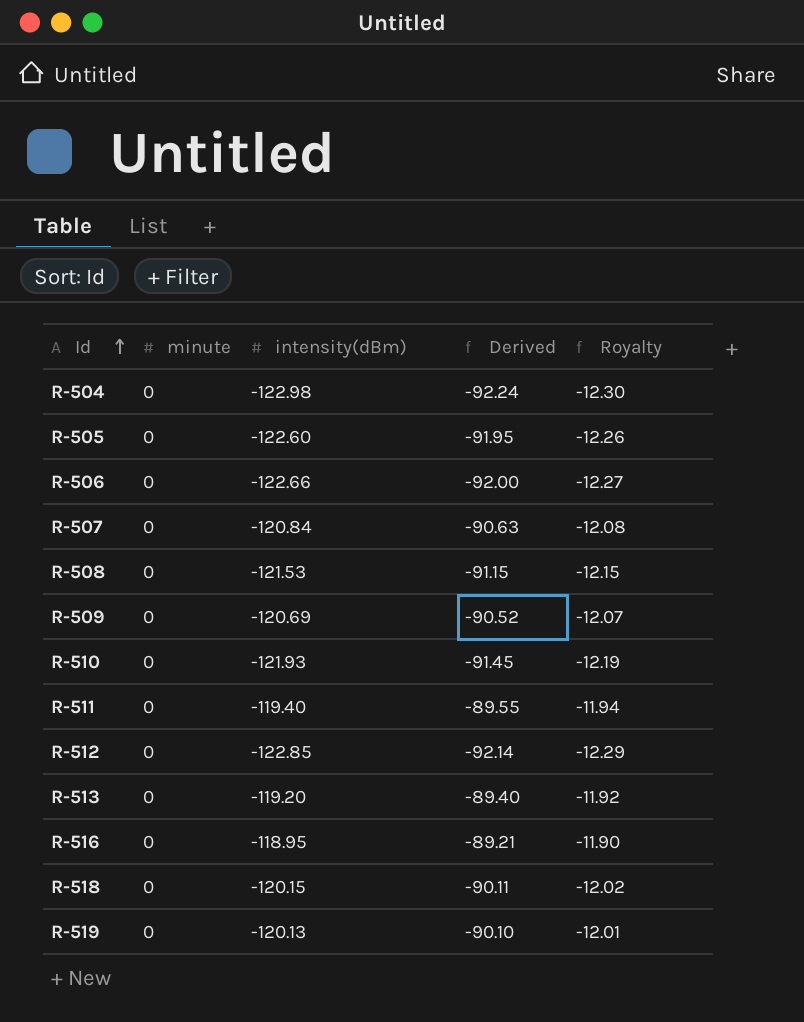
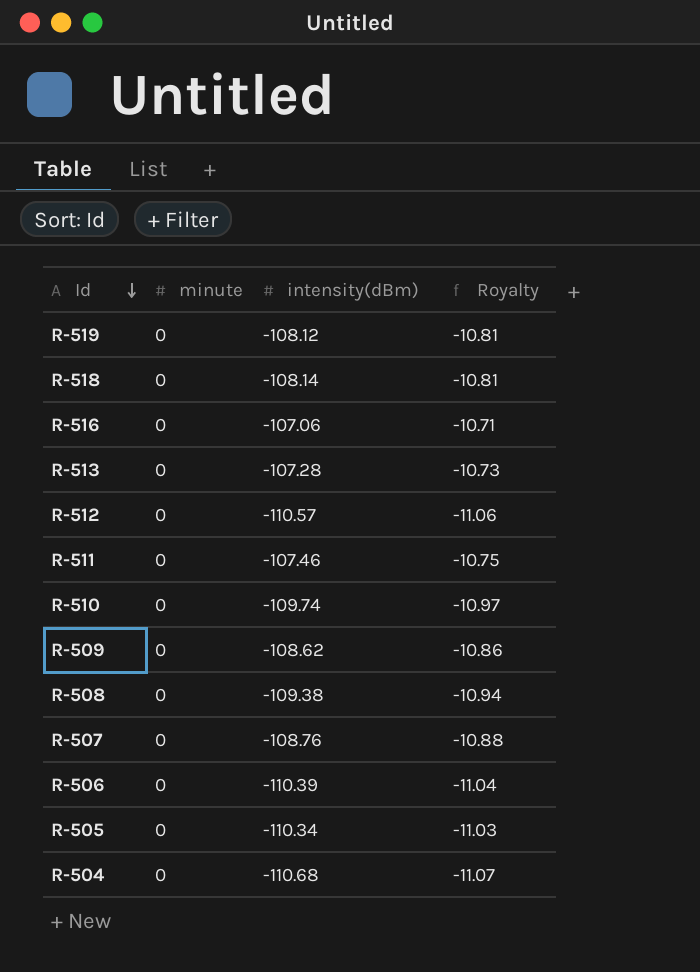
row order: Id ascending -> Id descending
column Derived | formula: [intensity(dBm)] * 0.75 -> none
R-519 | intensity(dBm): -120.13 -> -108.12
R-519 | Royalty: -12.01 -> -10.81
R-518 | intensity(dBm): -120.15 -> -108.14
R-518 | Royalty: -12.02 -> -10.81
R-516 | intensity(dBm): -118.95 -> -107.06
R-516 | Royalty: -11.90 -> -10.71
R-513 | intensity(dBm): -119.20 -> -107.28
R-513 | Royalty: -11.92 -> -10.73
R-512 | intensity(dBm): -122.85 -> -110.57
R-512 | Royalty: -12.29 -> -11.06
R-511 | intensity(dBm): -119.40 -> -107.46
R-511 | Royalty: -11.94 -> -10.75
R-510 | intensity(dBm): -121.93 -> -109.74
R-510 | Royalty: -12.19 -> -10.97
R-509 | intensity(dBm): -120.69 -> -108.62
R-509 | Royalty: -12.07 -> -10.86
R-508 | intensity(dBm): -121.53 -> -109.38
R-508 | Royalty: -12.15 -> -10.94
R-507 | intensity(dBm): -120.84 -> -108.76
R-507 | Royalty: -12.08 -> -10.88
R-506 | intensity(dBm): -122.66 -> -110.39
R-506 | Royalty: -12.27 -> -11.04
R-505 | intensity(dBm): -122.60 -> -110.34
R-505 | Royalty: -12.26 -> -11.03
R-504 | intensity(dBm): -122.98 -> -110.68
R-504 | Royalty: -12.30 -> -11.07

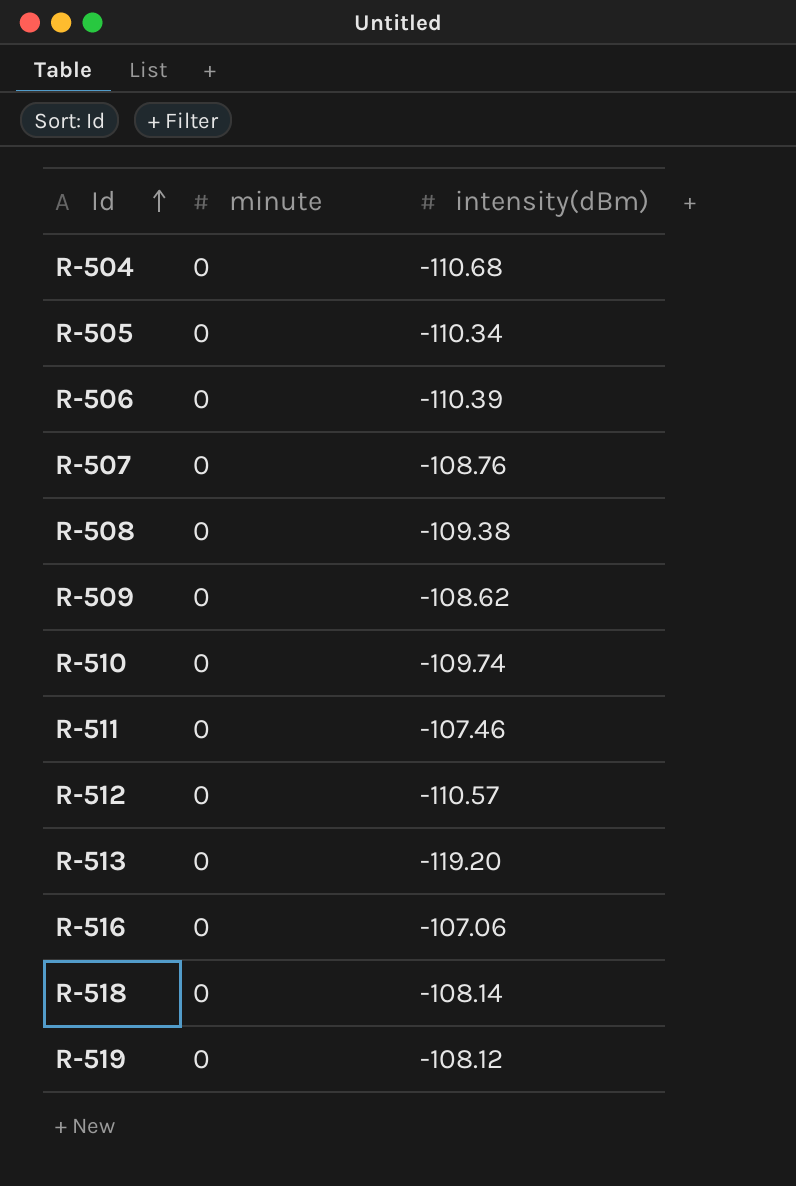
row order: Id descending -> Id ascending
column Royalty | formula: [intensity(dBm)] * 0.1 -> none
R-513 | intensity(dBm): -107.28 -> -119.20

